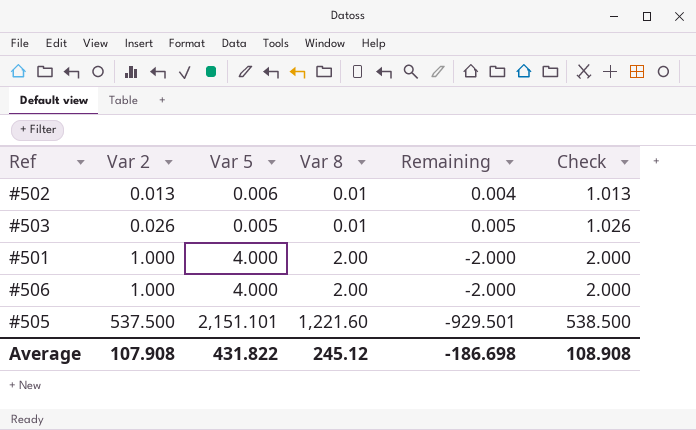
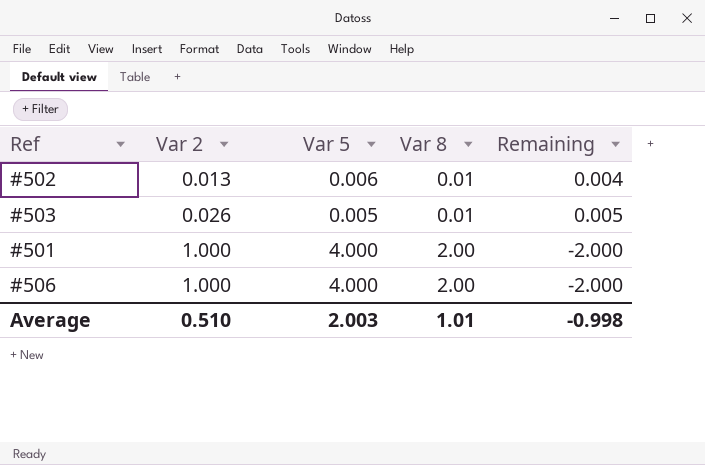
column Check | formula: [Var 2] + 1 -> none
row #505: 537.500 | 2,151.101 | 1,221.60 | -929.501 | 538.500 -> none
Average | Var 2: 107.908 -> 0.510
Average | Var 5: 431.822 -> 2.003
Average | Var 8: 245.12 -> 1.01
Average | Remaining: -186.698 -> -0.998

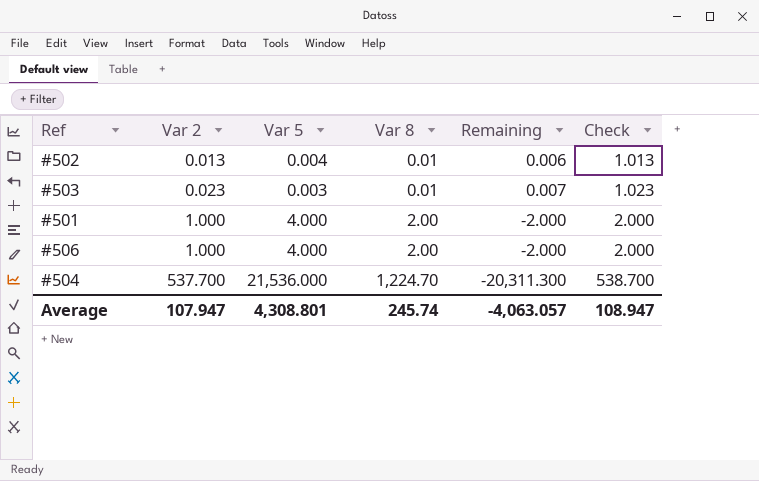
column Check | formula: none -> [Var 2] + 1
#502 | Var 5: 0.006 -> 0.004
#502 | Remaining: 0.004 -> 0.006
#503 | Var 2: 0.026 -> 0.023
#503 | Var 5: 0.005 -> 0.003
#503 | Remaining: 0.005 -> 0.007
row #504: none -> 537.700 | 21,536.000 | 1,224.70 | -20,311.300 | 538.700
Average | Var 2: 0.510 -> 107.947
Average | Var 5: 2.003 -> 4,308.801
Average | Var 8: 1.01 -> 245.74
Average | Remaining: -0.998 -> -4,063.057

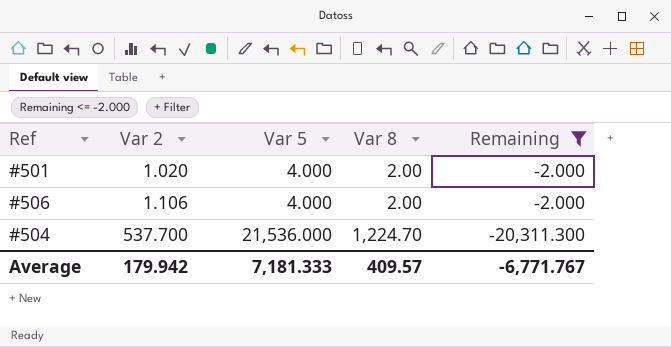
filter: none -> Remaining <= -2.000
column Check | formula: [Var 2] + 1 -> none
#501 | Var 2: 1.000 -> 1.020
#506 | Var 2: 1.000 -> 1.106
Average | Var 2: 107.947 -> 179.942
Average | Var 5: 4,308.801 -> 7,181.333
Average | Var 8: 245.74 -> 409.57
Average | Remaining: -4,063.057 -> -6,771.767

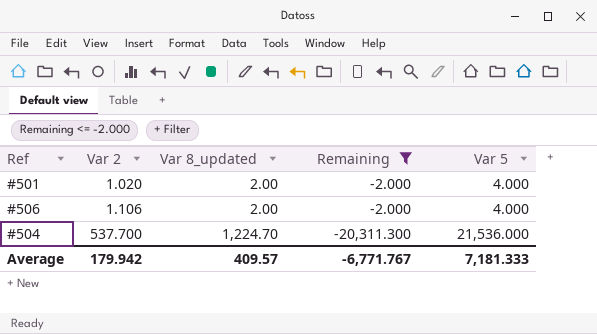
column name: Var 8 -> Var 8_updated
column Var 5 | position: 3 -> 5

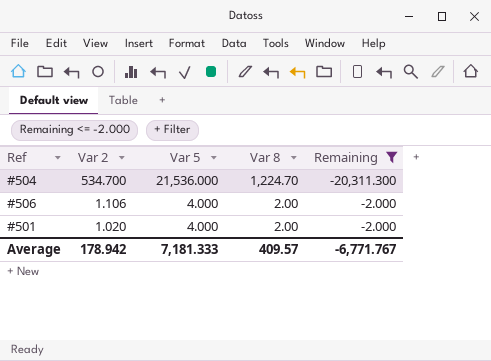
row order: Var 2 ascending -> Var 2 descending
column Var 5 | position: 5 -> 3
column name: Var 8_updated -> Var 8
#504 | Var 2: 537.700 -> 534.700
Average | Var 2: 179.942 -> 178.942

